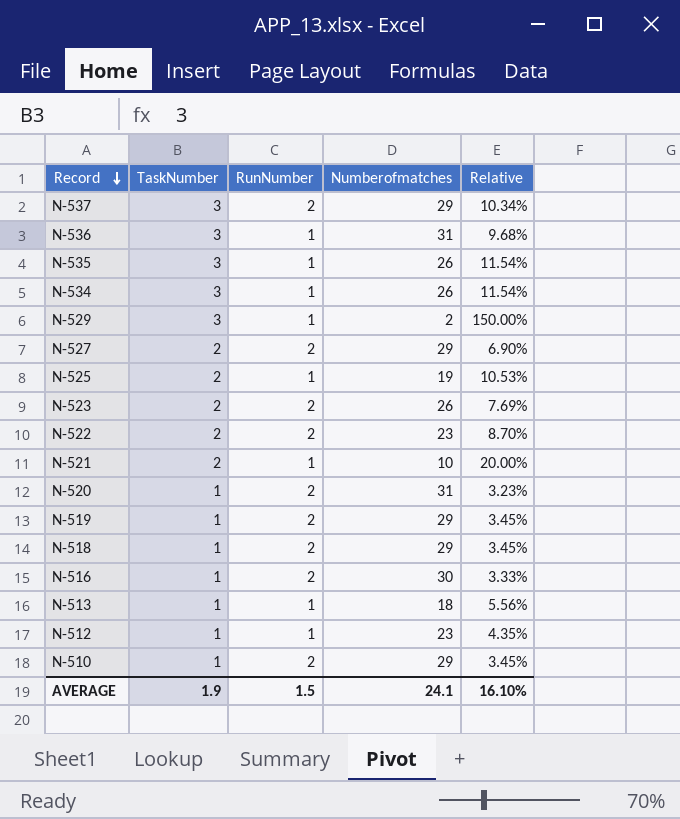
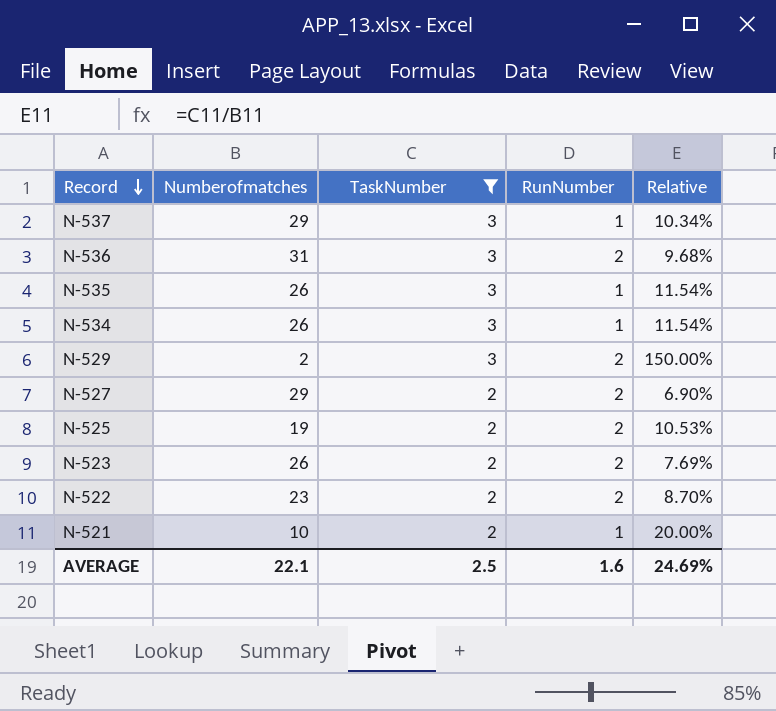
filter: none -> TaskNumber != 1
column Numberofmatches | position: 4 -> 2
N-537 | RunNumber: 2 -> 1
N-536 | RunNumber: 1 -> 2
N-529 | RunNumber: 1 -> 2
N-525 | RunNumber: 1 -> 2
AVERAGE | Numberofmatches: 24.1 -> 22.1
AVERAGE | TaskNumber: 1.9 -> 2.5
AVERAGE | RunNumber: 1.5 -> 1.6
AVERAGE | Relative: 16.10% -> 24.69%

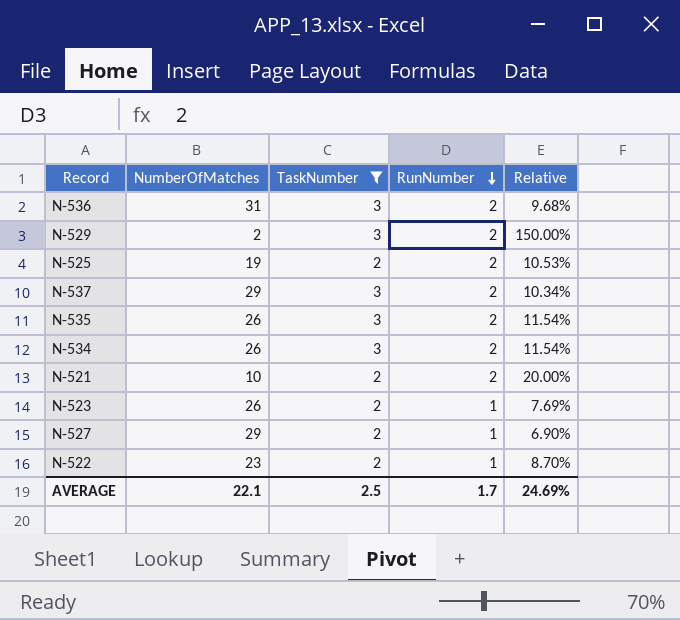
row order: Record descending -> RunNumber descending
column name: Numberofmatches -> NumberOfMatches
N-537 | RunNumber: 1 -> 2
N-535 | RunNumber: 1 -> 2
N-534 | RunNumber: 1 -> 2
N-521 | RunNumber: 1 -> 2
N-523 | RunNumber: 2 -> 1
N-527 | RunNumber: 2 -> 1
N-522 | RunNumber: 2 -> 1
AVERAGE | RunNumber: 1.6 -> 1.7

